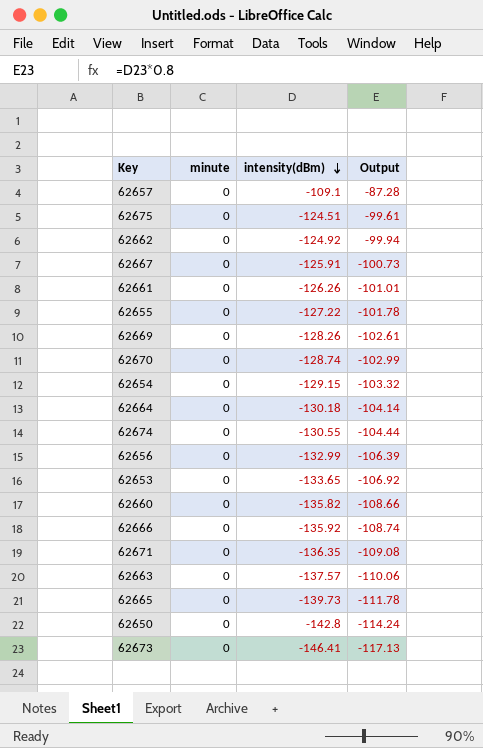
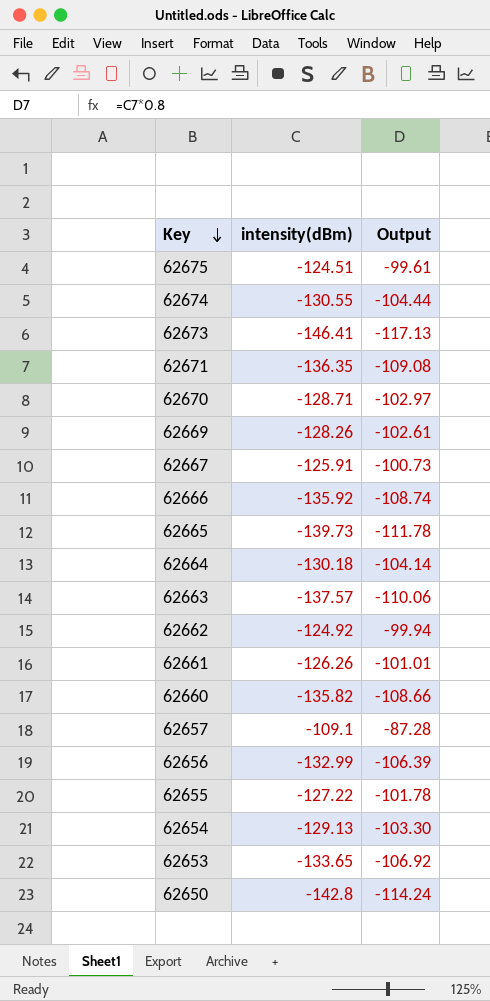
row order: intensity(dBm) descending -> Key descending
column minute | position: 2 -> none
62670 | intensity(dBm): -128.74 -> -128.71
62670 | Output: -102.99 -> -102.97
62654 | intensity(dBm): -129.15 -> -129.13
62654 | Output: -103.32 -> -103.30

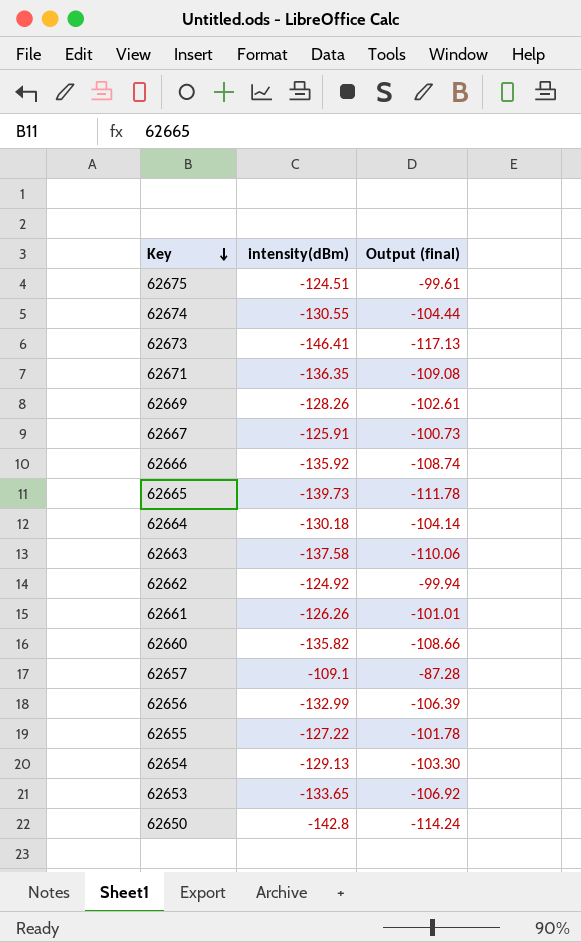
column name: Output -> Output (final)
row 62670: -128.71 | -102.97 -> none
62663 | intensity(dBm): -137.57 -> -137.58

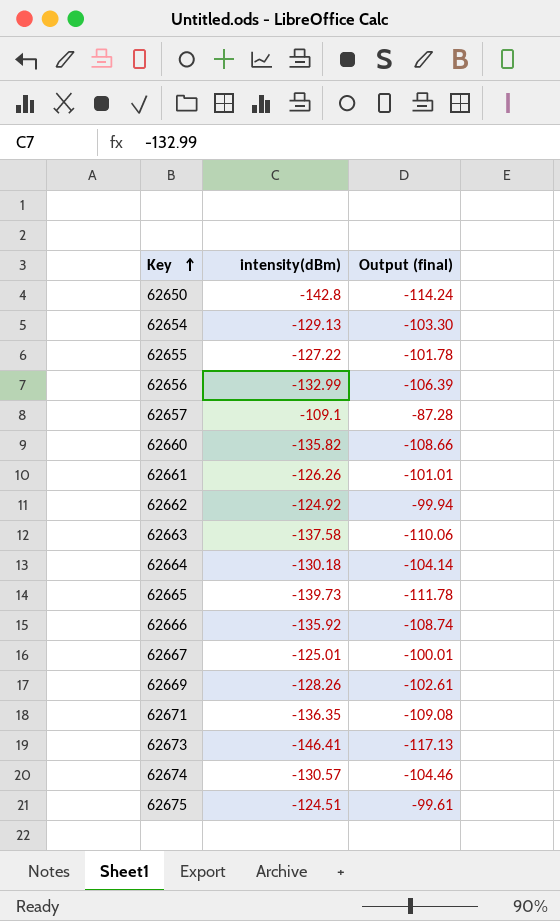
row order: Key descending -> Key ascending
row 62653: -133.65 | -106.92 -> none
62667 | intensity(dBm): -125.91 -> -125.01
62667 | Output (final): -100.73 -> -100.01
62674 | intensity(dBm): -130.55 -> -130.57
62674 | Output (final): -104.44 -> -104.46

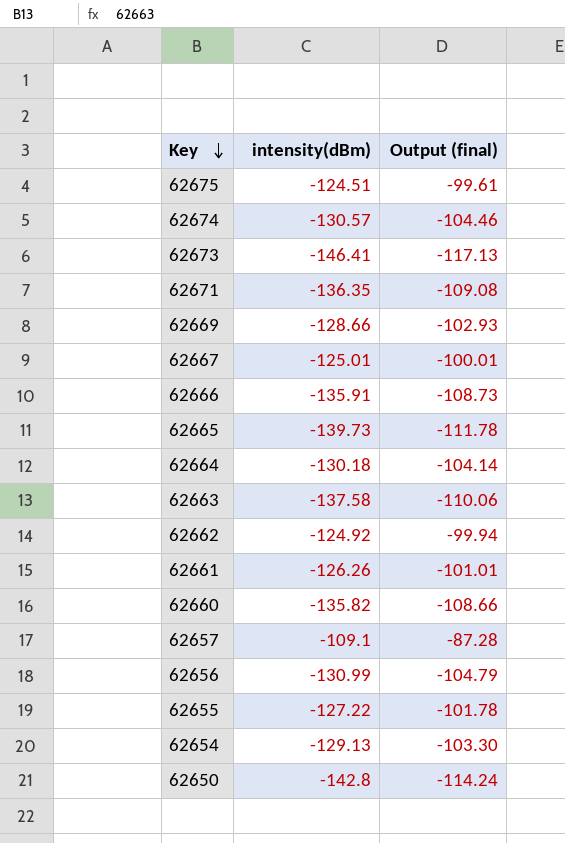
row order: Key ascending -> Key descending
62669 | intensity(dBm): -128.26 -> -128.66
62669 | Output (final): -102.61 -> -102.93
62666 | intensity(dBm): -135.92 -> -135.91
62666 | Output (final): -108.74 -> -108.73
62656 | intensity(dBm): -132.99 -> -130.99
62656 | Output (final): -106.39 -> -104.79

